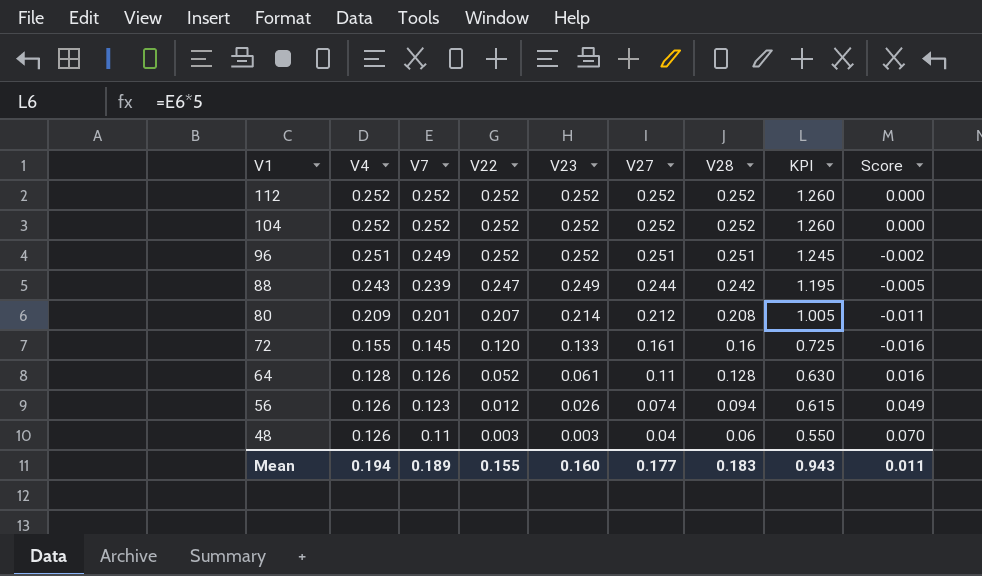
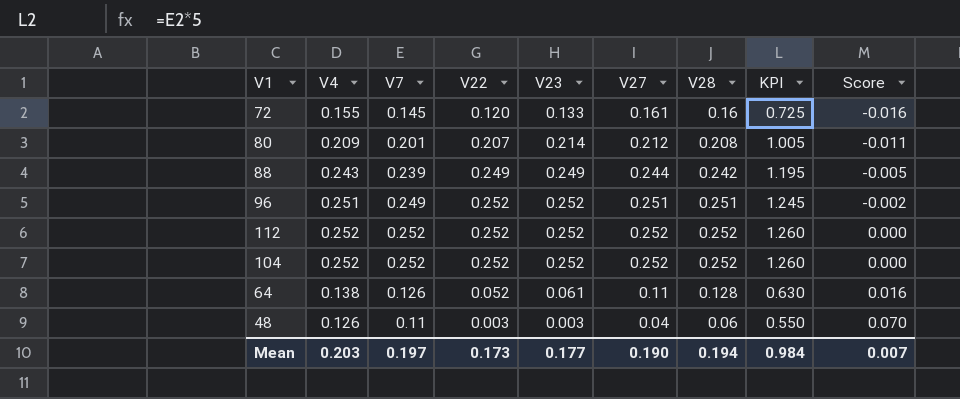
row order: V1 descending -> Score ascending
row 56: 0.126 | 0.123 | 0.012 | 0.026 | 0.074 | 0.094 | 0.615 | 0.049 -> none
88 | V22: 0.247 -> 0.249
64 | V4: 0.128 -> 0.138
Mean | V4: 0.194 -> 0.203
Mean | V7: 0.189 -> 0.197
Mean | V22: 0.155 -> 0.173
Mean | V23: 0.160 -> 0.177
Mean | V27: 0.177 -> 0.190
Mean | V28: 0.183 -> 0.194
Mean | KPI: 0.943 -> 0.984
Mean | Score: 0.011 -> 0.007

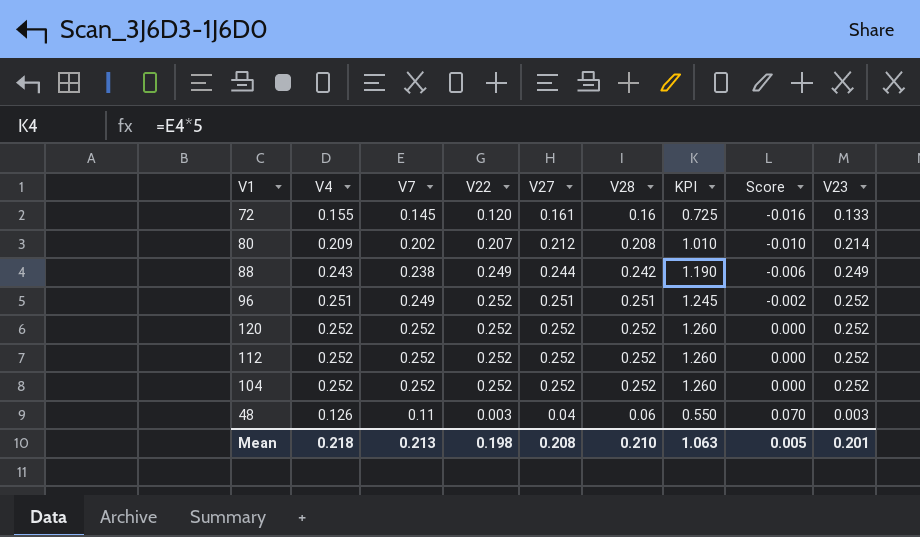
column V23 | position: 5 -> 9
row 64: 0.138 | 0.126 | 0.052 | 0.061 | 0.11 | 0.128 | 0.630 | 0.016 -> none
80 | V7: 0.201 -> 0.202
80 | KPI: 1.005 -> 1.010
80 | Score: -0.011 -> -0.010
88 | V7: 0.239 -> 0.238
88 | KPI: 1.195 -> 1.190
88 | Score: -0.005 -> -0.006
row 120: none -> 0.252 | 0.252 | 0.252 | 0.252 | 0.252 | 1.260 | 0.000 | 0.252
Mean | V4: 0.203 -> 0.218
Mean | V7: 0.197 -> 0.213
Mean | V22: 0.173 -> 0.198
Mean | V27: 0.190 -> 0.208
Mean | V28: 0.194 -> 0.210
Mean | KPI: 0.984 -> 1.063
Mean | Score: 0.007 -> 0.005
Mean | V23: 0.177 -> 0.201

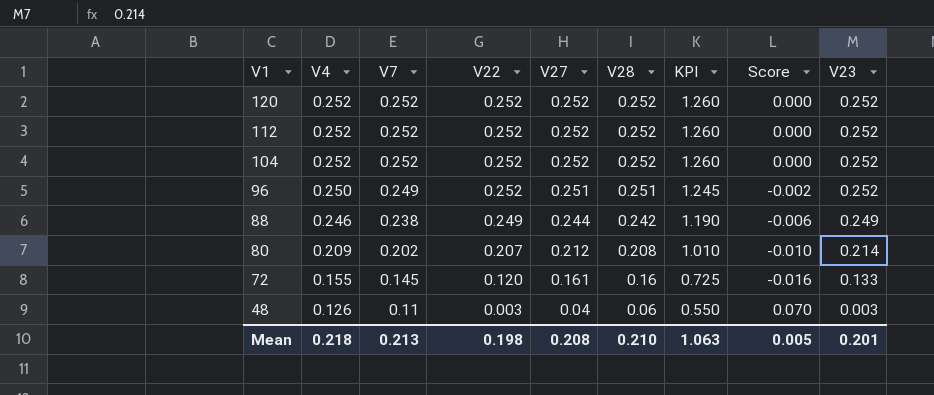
row order: Score ascending -> V1 descending
96 | V4: 0.251 -> 0.250
88 | V4: 0.243 -> 0.246

